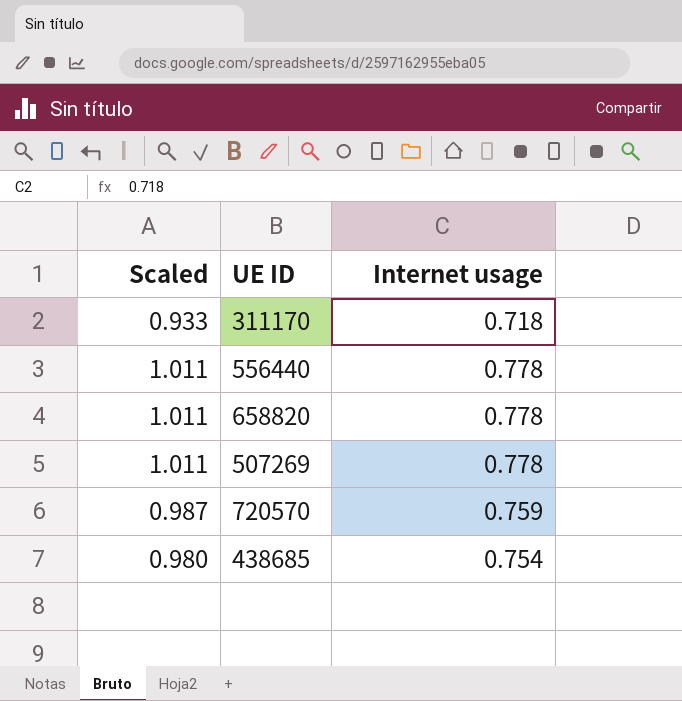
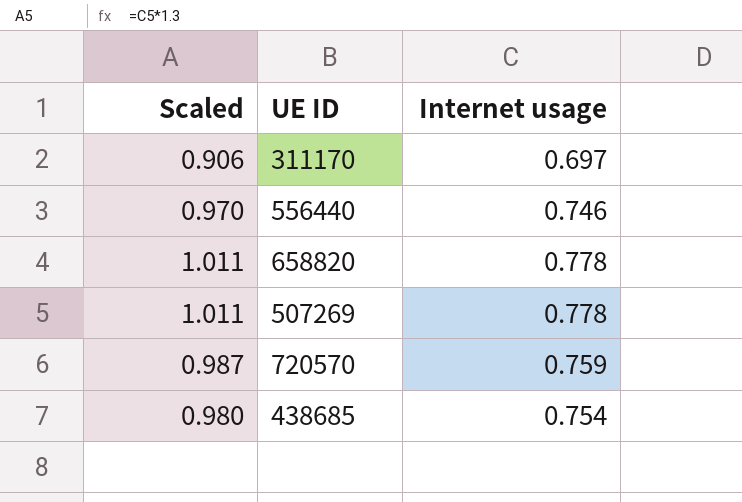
311170 | Scaled: 0.933 -> 0.906
311170 | Internet usage: 0.718 -> 0.697
556440 | Scaled: 1.011 -> 0.970
556440 | Internet usage: 0.778 -> 0.746

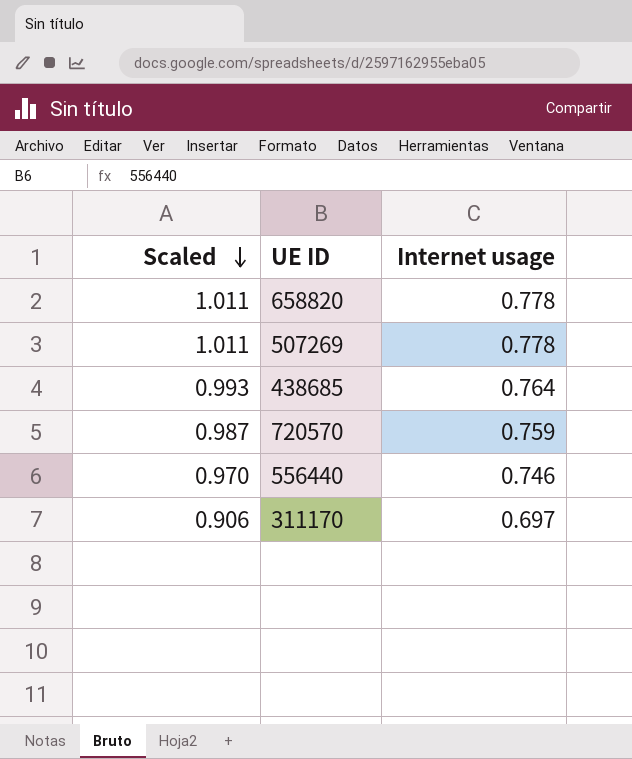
row order: none -> Scaled descending
438685 | Scaled: 0.980 -> 0.993
438685 | Internet usage: 0.754 -> 0.764

